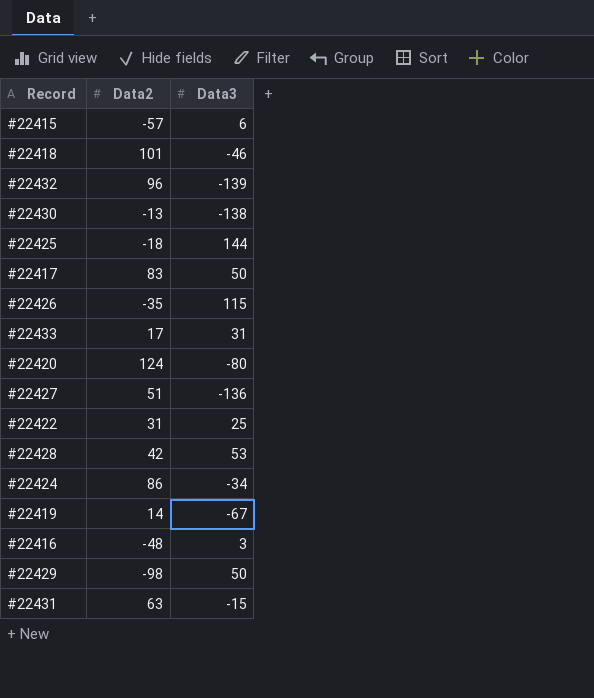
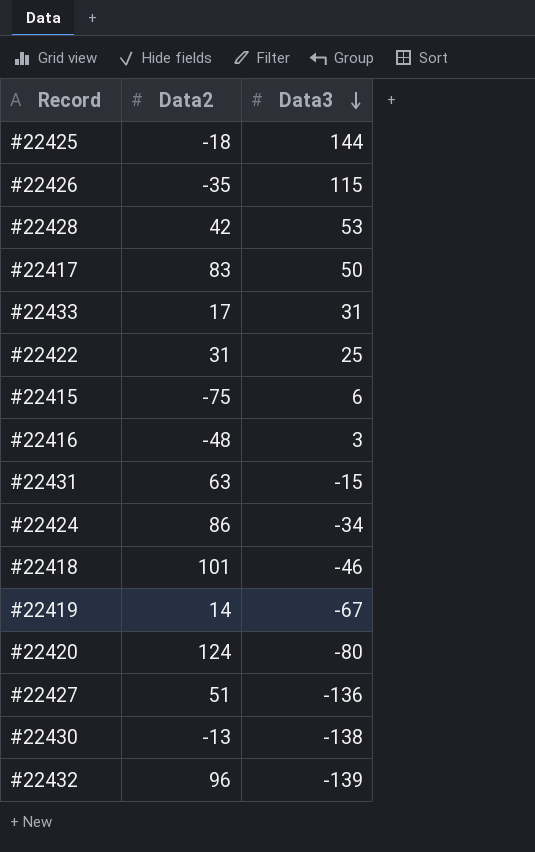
row order: none -> Data3 descending
row #22429: -98 | 50 -> none
#22415 | Data2: -57 -> -75

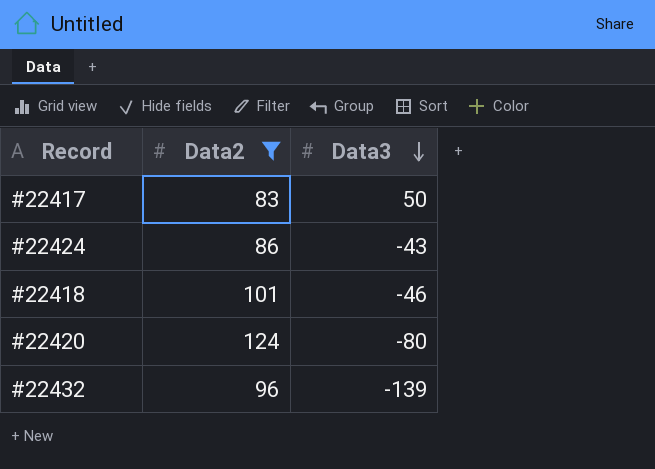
filter: none -> Data2 >= 83
#22424 | Data3: -34 -> -43

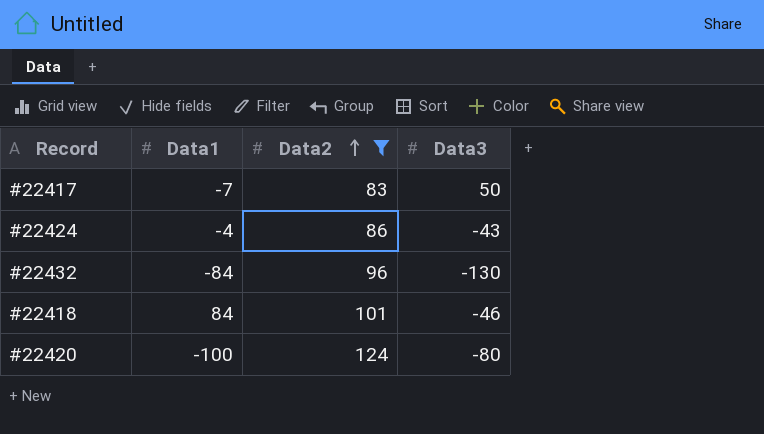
row order: Data3 descending -> Data2 ascending
column Data1 | position: none -> 2
#22432 | Data3: -139 -> -130

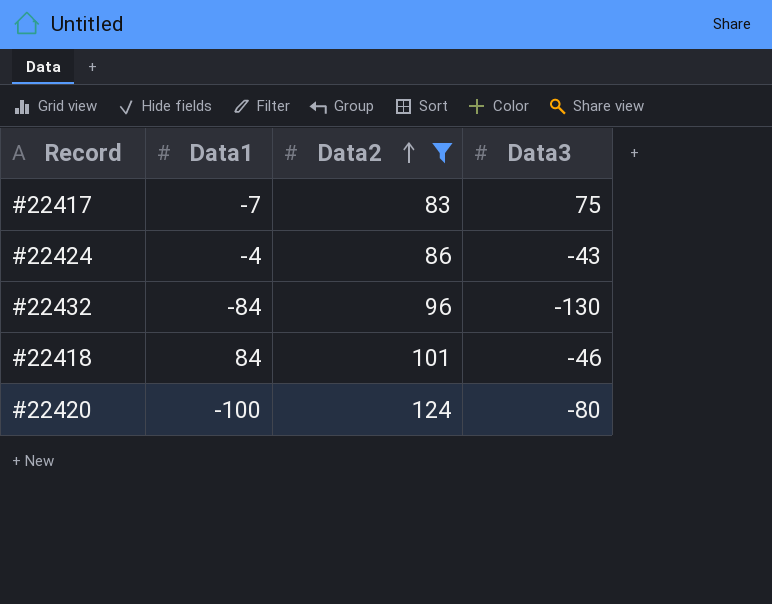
#22417 | Data3: 50 -> 75

